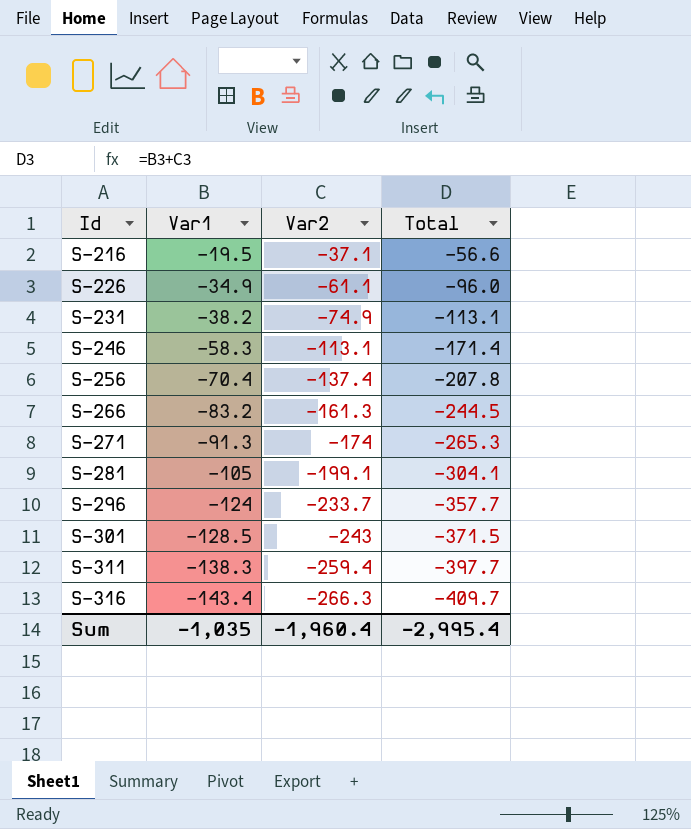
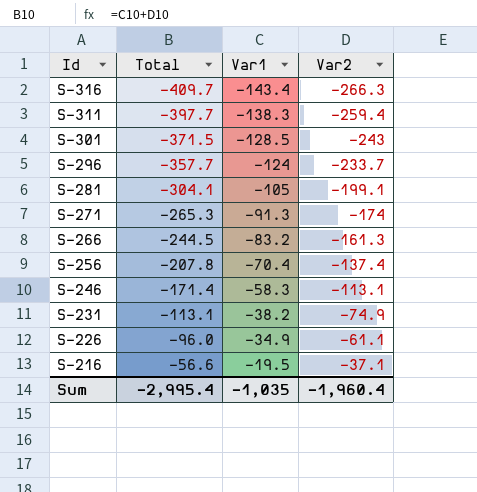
row order: Id ascending -> Id descending
column Total | position: 4 -> 2

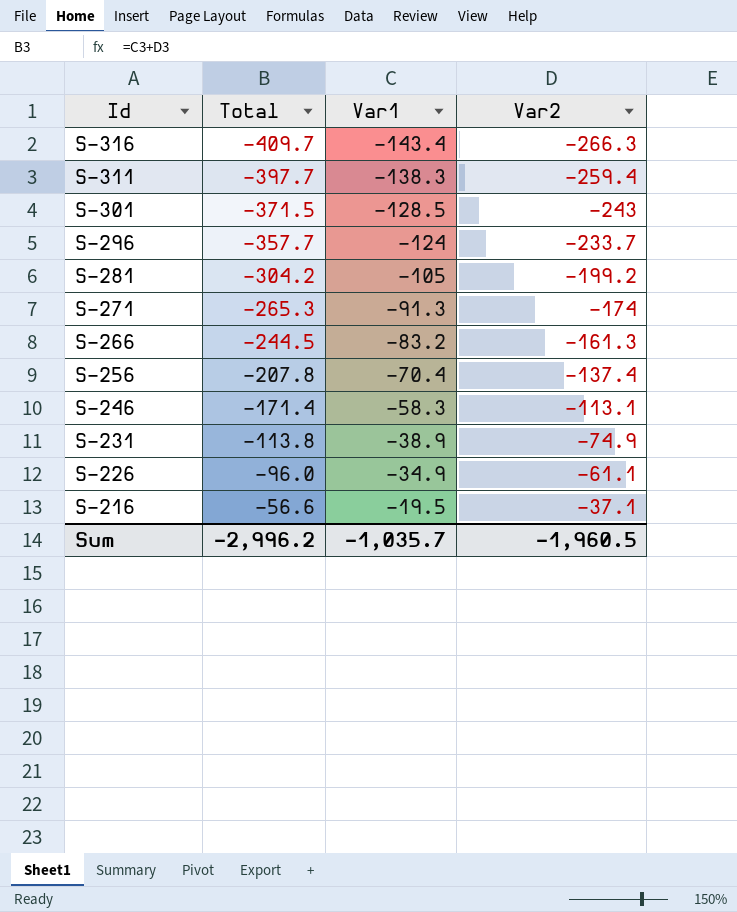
S-281 | Total: -304.1 -> -304.2
S-281 | Var2: -199.1 -> -199.2
S-231 | Total: -113.1 -> -113.8
S-231 | Var1: -38.2 -> -38.9
Sum | Total: -2,995.4 -> -2,996.2
Sum | Var1: -1,035 -> -1,035.7
Sum | Var2: -1,960.4 -> -1,960.5

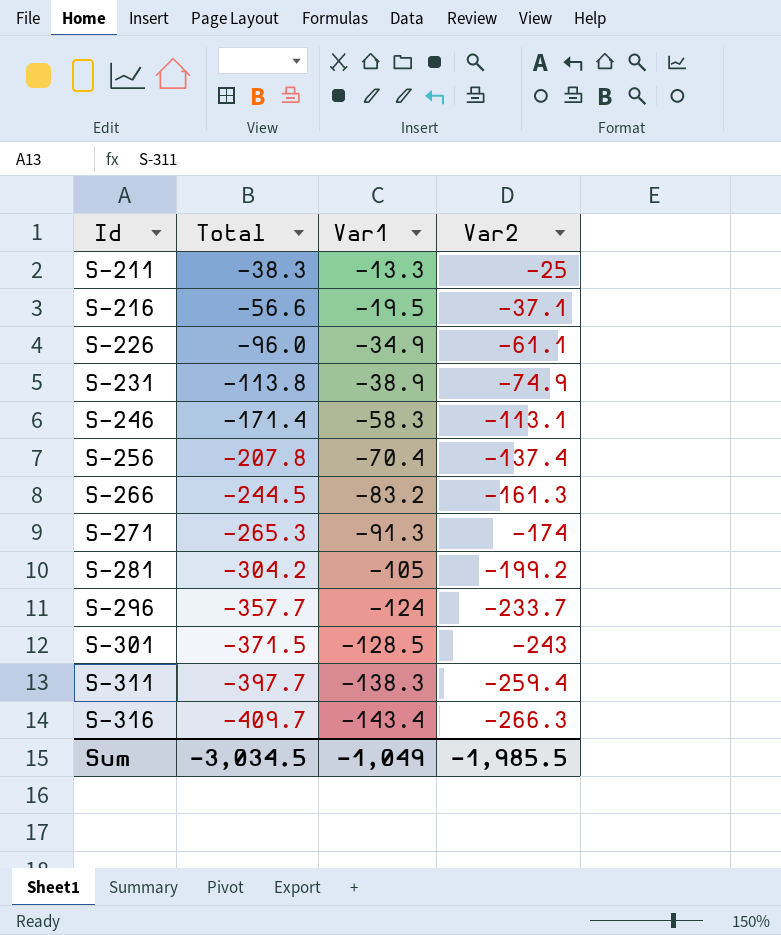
row order: Id descending -> Id ascending
row S-211: none -> -38.3 | -13.3 | -25
Sum | Total: -2,996.2 -> -3,034.5
Sum | Var1: -1,035.7 -> -1,049
Sum | Var2: -1,960.5 -> -1,985.5

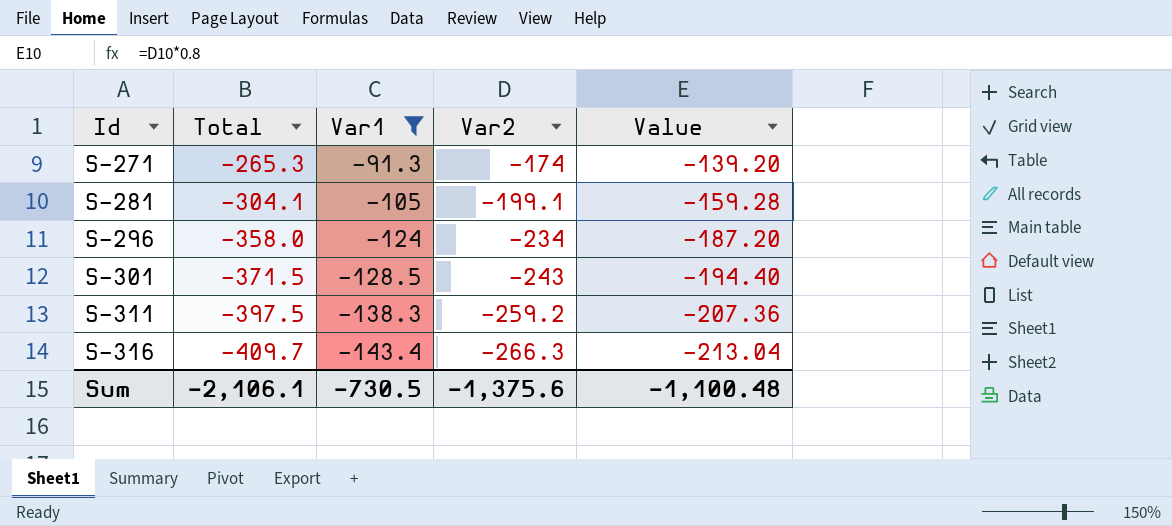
filter: none -> Var1 <= -91.3
column Value | formula: none -> [Var2] * 0.8
S-281 | Total: -304.2 -> -304.1
S-281 | Var2: -199.2 -> -199.1
S-296 | Total: -357.7 -> -358.0
S-296 | Var2: -233.7 -> -234
S-311 | Total: -397.7 -> -397.5
S-311 | Var2: -259.4 -> -259.2
Sum | Total: -3,034.5 -> -2,106.1
Sum | Var1: -1,049 -> -730.5
Sum | Var2: -1,985.5 -> -1,375.6

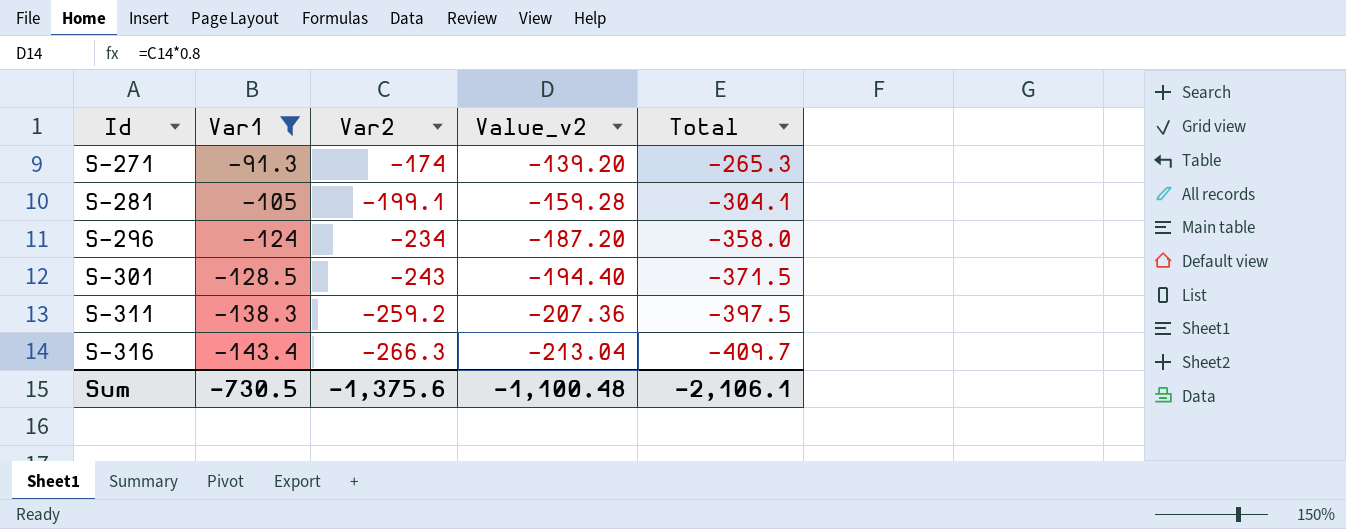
column name: Value -> Value_v2
column Total | position: 2 -> 5

